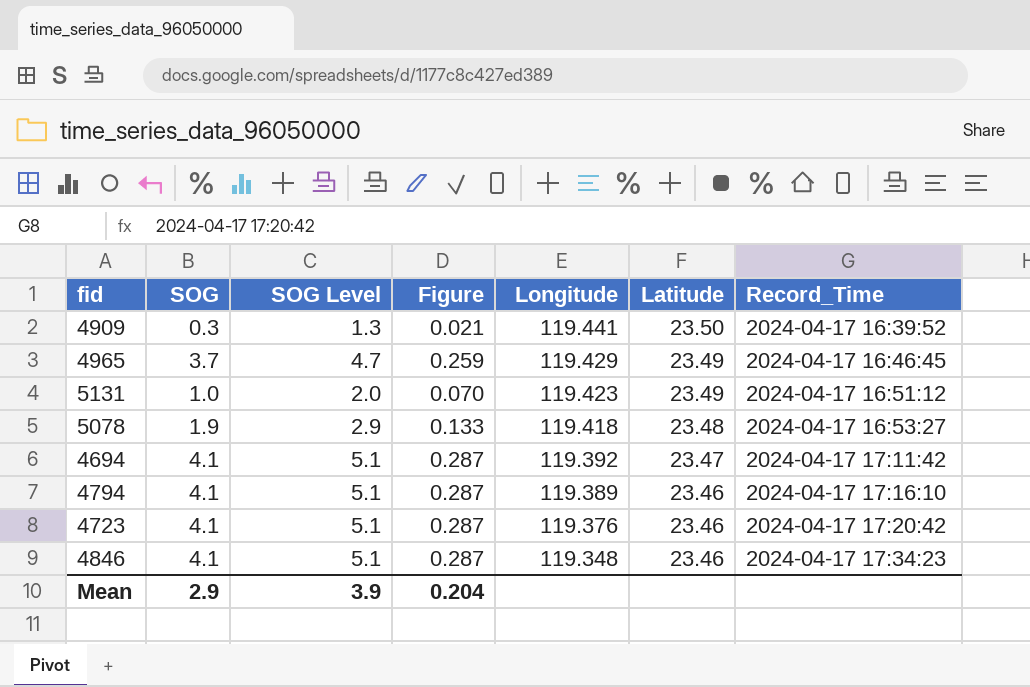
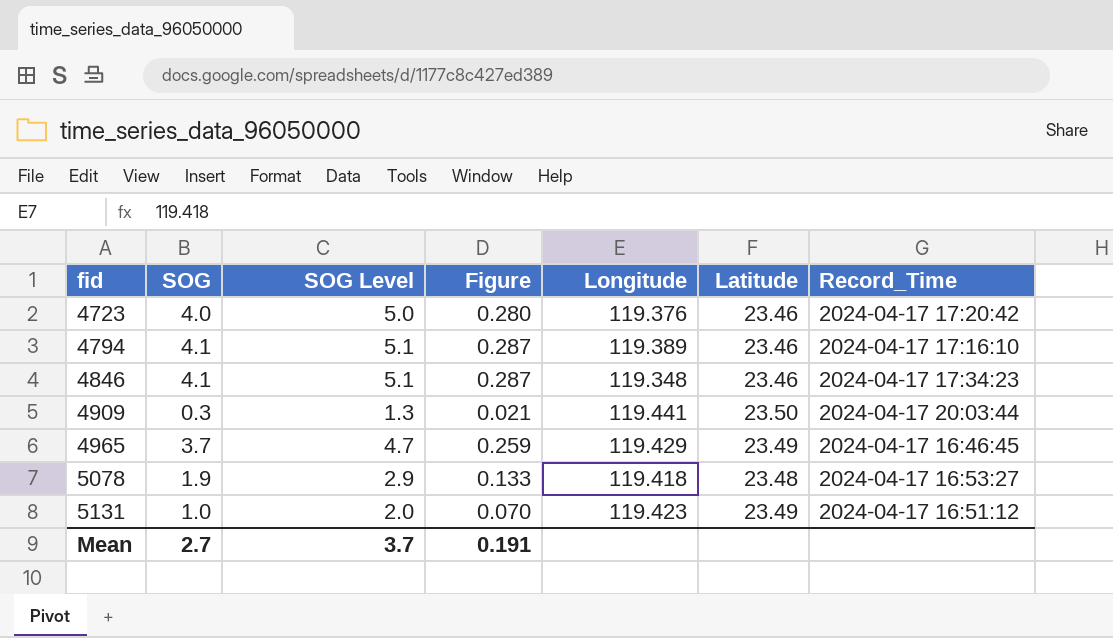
row order: Longitude descending -> fid ascending
row 4694: 4.1 | 5.1 | 0.287 | 119.392 | 23.47 | 2024-04-17 17:11:42 -> none
4723 | SOG: 4.1 -> 4.0
4723 | SOG Level: 5.1 -> 5.0
4723 | Figure: 0.287 -> 0.280
4909 | Record_Time: 2024-04-17 16:39:52 -> 2024-04-17 20:03:44
Mean | SOG: 2.9 -> 2.7
Mean | SOG Level: 3.9 -> 3.7
Mean | Figure: 0.204 -> 0.191

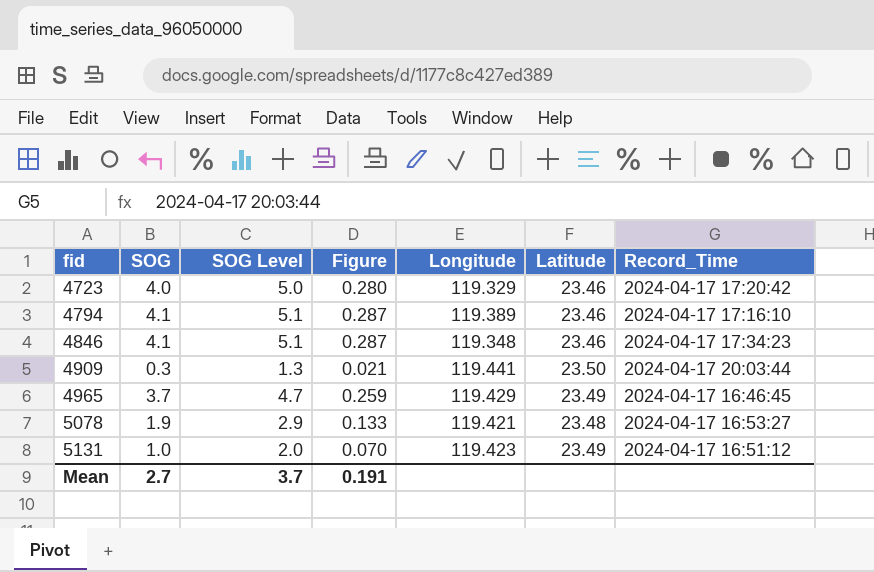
4723 | Longitude: 119.376 -> 119.329
5078 | Longitude: 119.418 -> 119.421

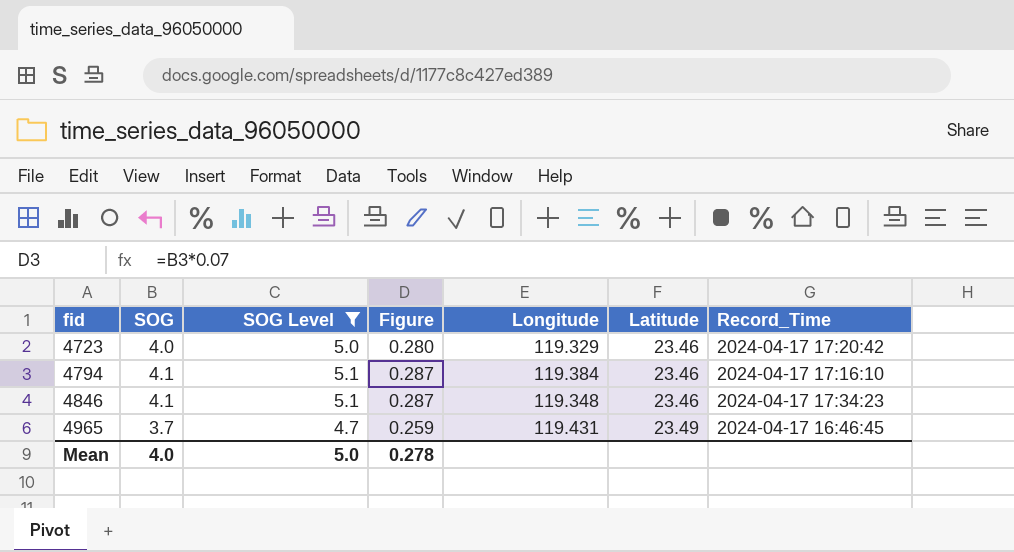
filter: none -> SOG Level >= 4.7
4794 | Longitude: 119.389 -> 119.384
4965 | Longitude: 119.429 -> 119.431
Mean | SOG: 2.7 -> 4.0
Mean | SOG Level: 3.7 -> 5.0
Mean | Figure: 0.191 -> 0.278

